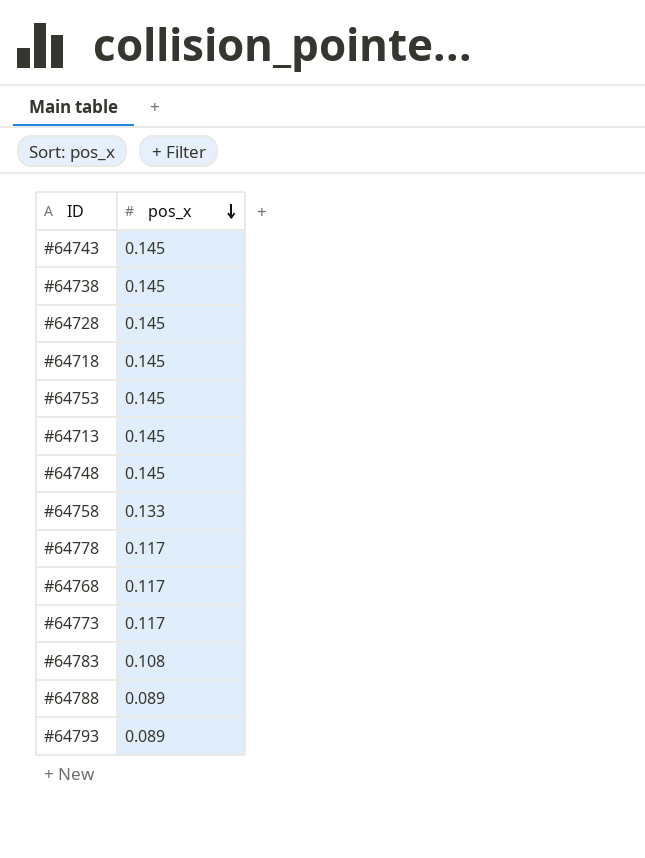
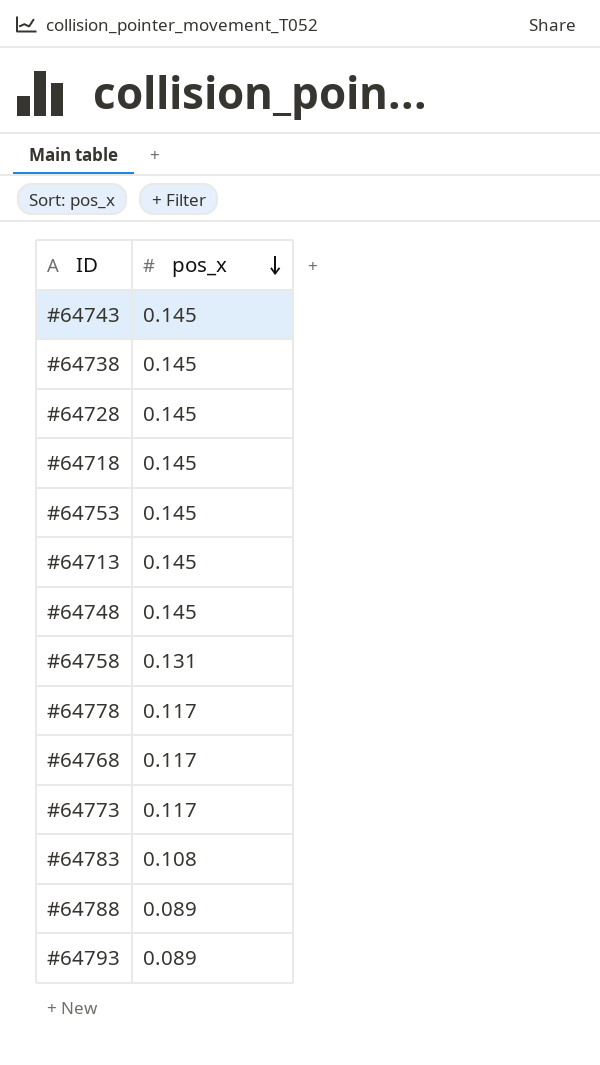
#64758 | pos_x: 0.133 -> 0.131

